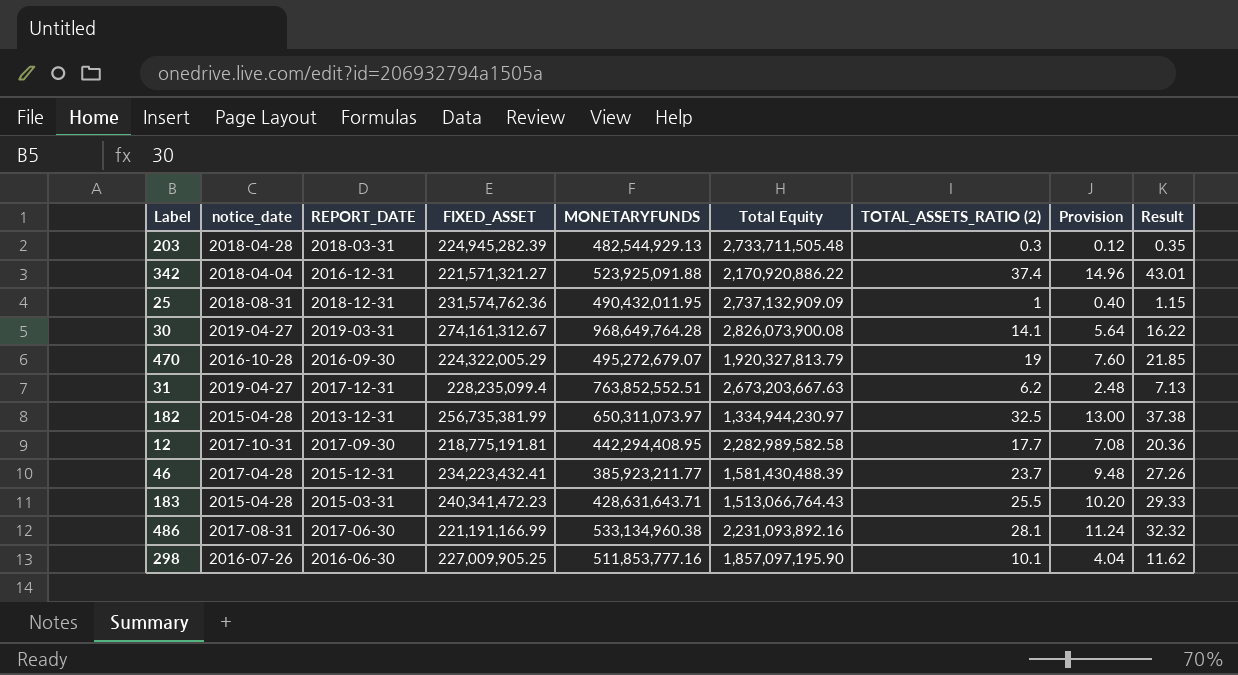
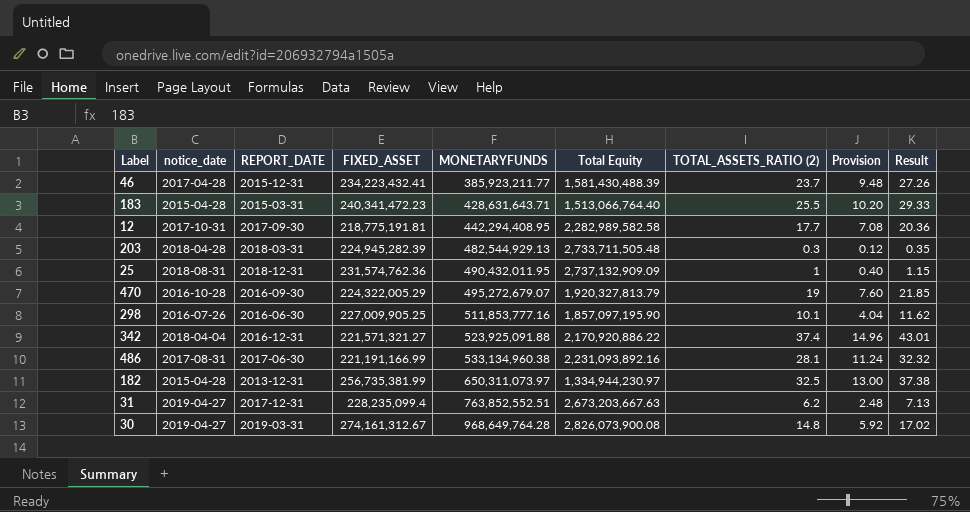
row order: none -> MONETARYFUNDS ascending
183 | Total Equity: 1,513,066,764.43 -> 1,513,066,764.40
30 | TOTAL_ASSETS_RATIO (2): 14.1 -> 14.8
30 | Provision: 5.64 -> 5.92
30 | Result: 16.22 -> 17.02

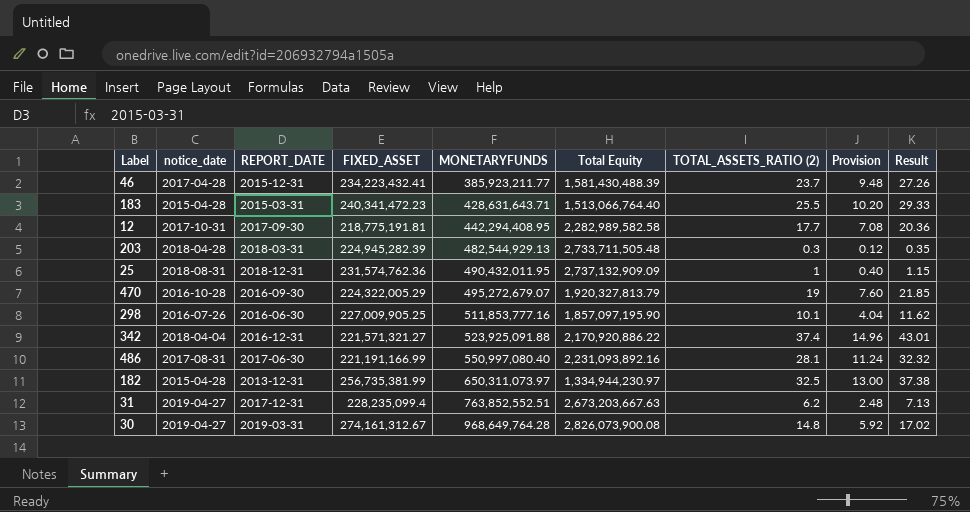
486 | MONETARYFUNDS: 533,134,960.38 -> 550,997,080.40

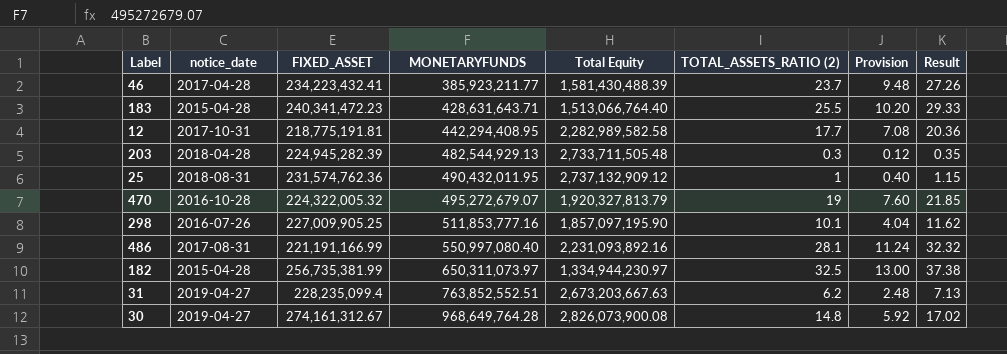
column REPORT_DATE | position: 3 -> none
row 342: 2018-04-04 | 2016-12-31 | 221,571,321.27 | 523,925,091.88 | 2,170,920,886.22 | 37.4 | 14.96 | 43.01 -> none
25 | Total Equity: 2,737,132,909.09 -> 2,737,132,909.12
470 | FIXED_ASSET: 224,322,005.29 -> 224,322,005.32

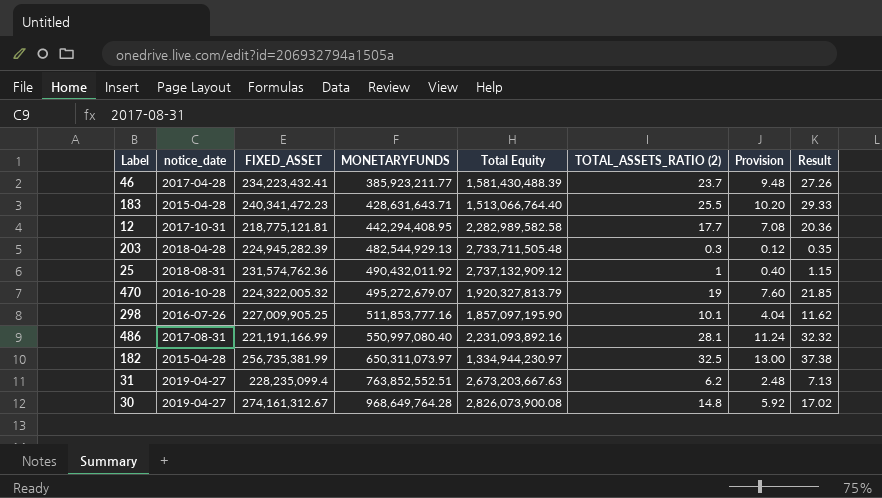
12 | FIXED_ASSET: 218,775,191.81 -> 218,775,121.81
25 | MONETARYFUNDS: 490,432,011.95 -> 490,432,011.92

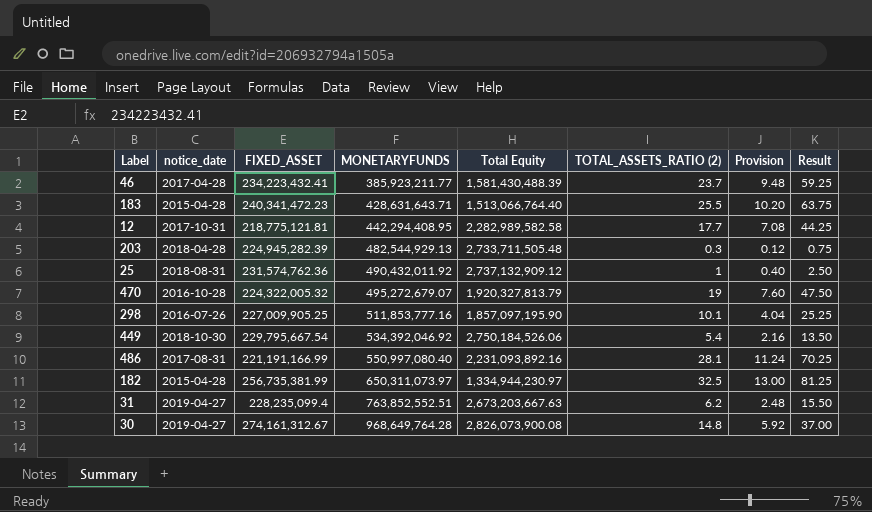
column Result | formula: [TOTAL_ASSETS_RATIO (2)] * 1.15 -> [TOTAL_ASSETS_RATIO (2)] * 2.5
row 449: none -> 2018-10-30 | 229,795,667.54 | 534,392,046.92 | 2,750,184,526.06 | 5.4 | 2.16 | 13.50

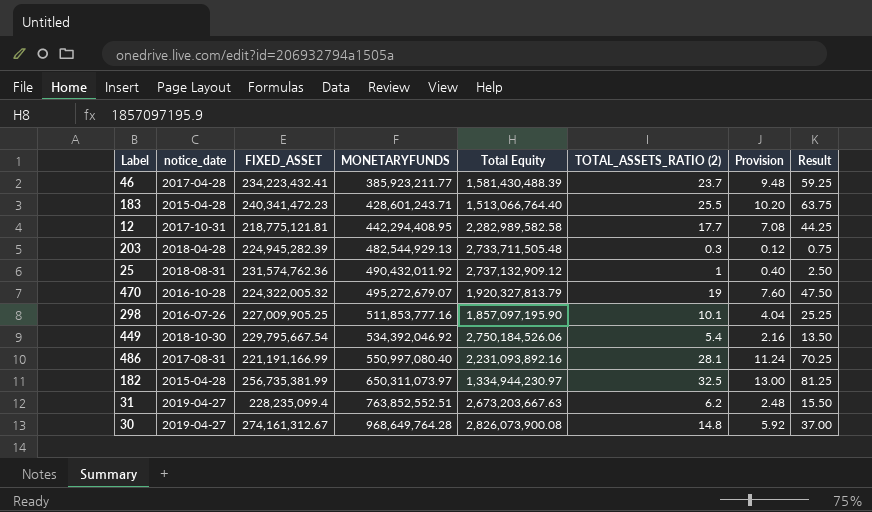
183 | MONETARYFUNDS: 428,631,643.71 -> 428,601,243.71

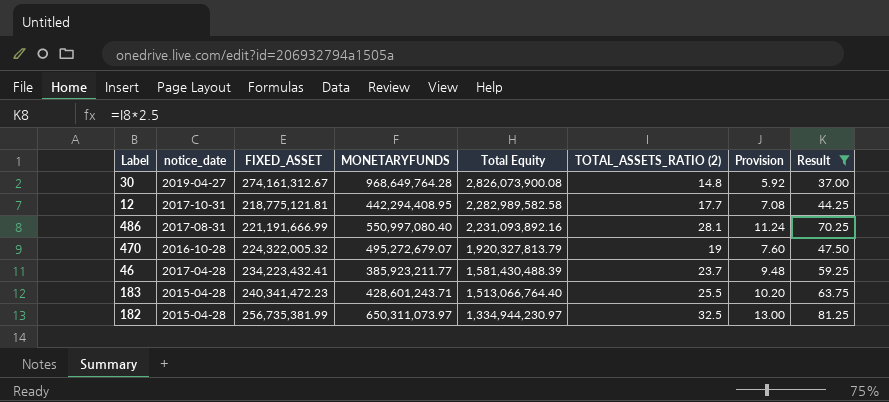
filter: none -> Result >= 37.00
row order: MONETARYFUNDS ascending -> Total Equity descending
486 | FIXED_ASSET: 221,191,166.99 -> 221,191,666.99

